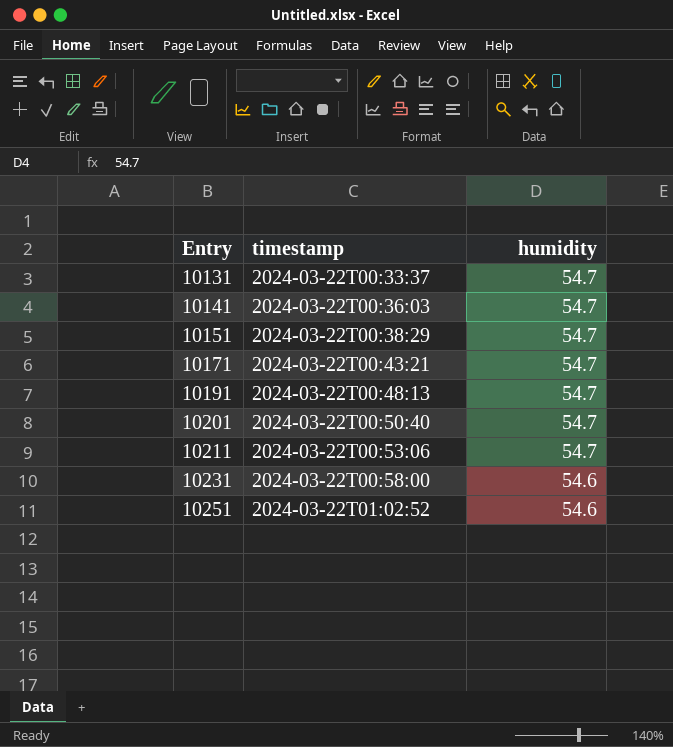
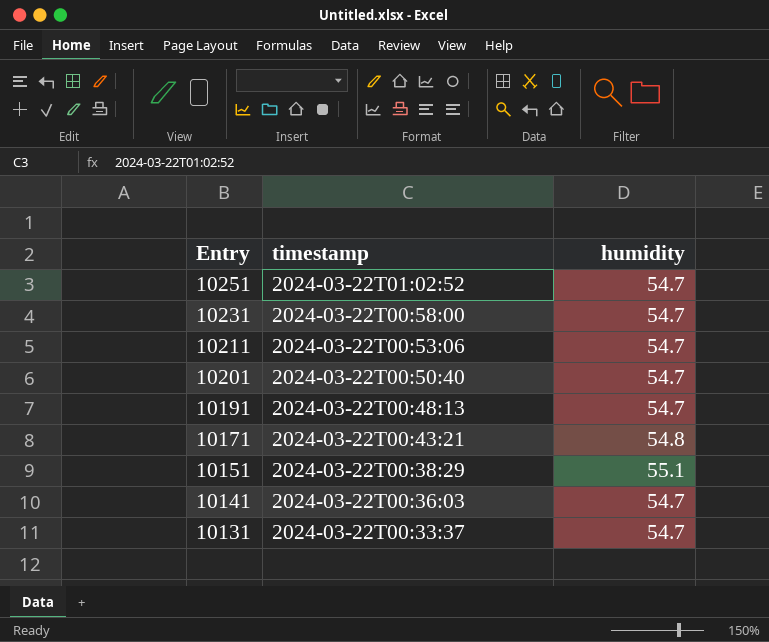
row order: Entry ascending -> Entry descending
10251 | humidity: 54.6 -> 54.7
10231 | humidity: 54.6 -> 54.7
10171 | humidity: 54.7 -> 54.8
10151 | humidity: 54.7 -> 55.1

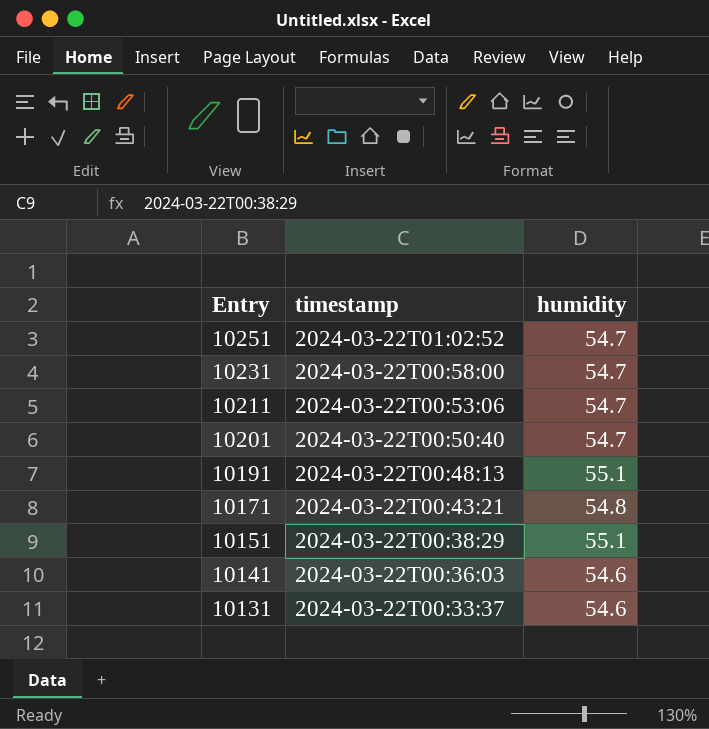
10191 | humidity: 54.7 -> 55.1
10141 | humidity: 54.7 -> 54.6
10131 | humidity: 54.7 -> 54.6

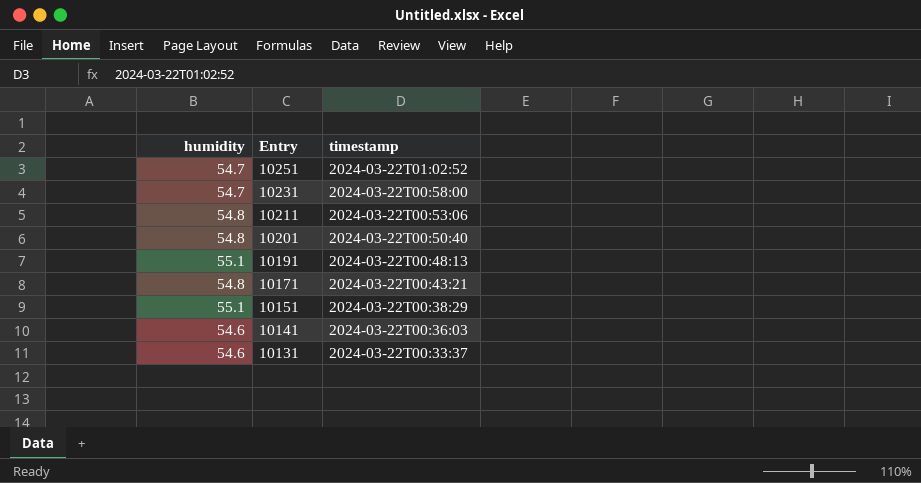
column humidity | position: 3 -> 1
10211 | humidity: 54.7 -> 54.8
10201 | humidity: 54.7 -> 54.8

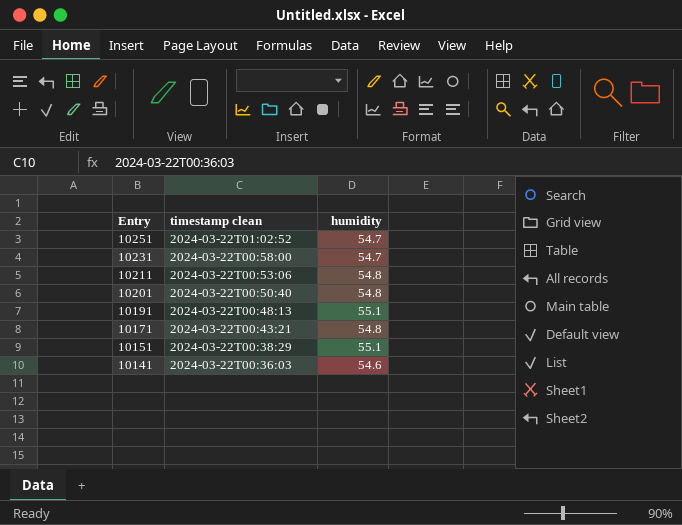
column name: timestamp -> timestamp clean
column humidity | position: 1 -> 3
row 10131: 54.6 | 2024-03-22T00:33:37 -> none

